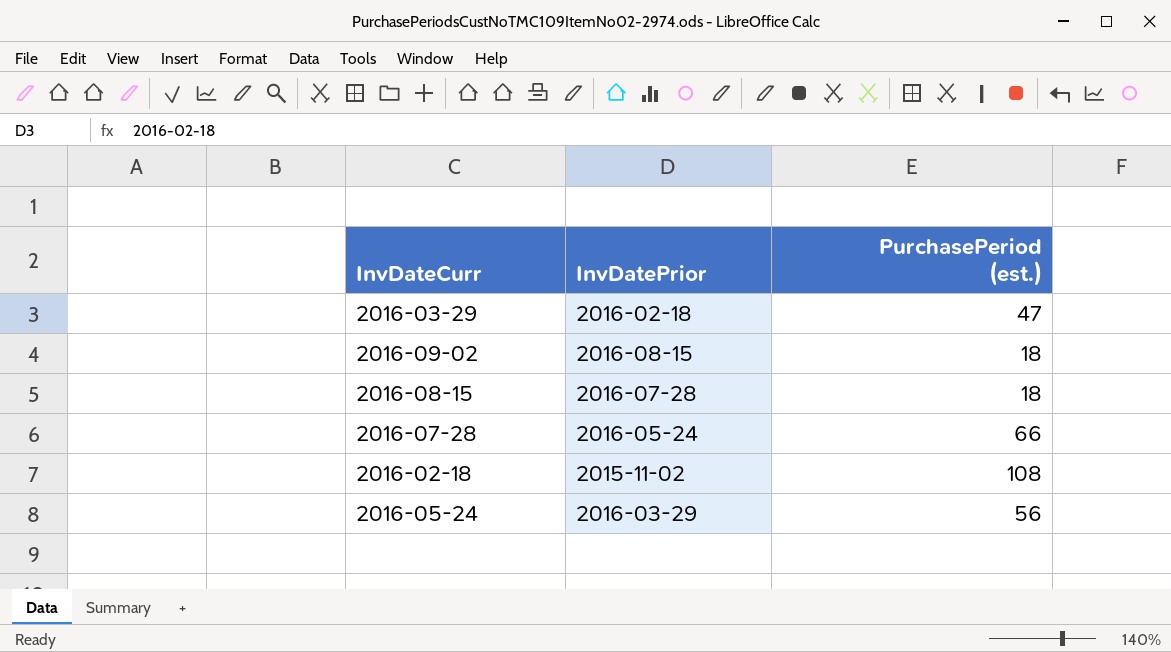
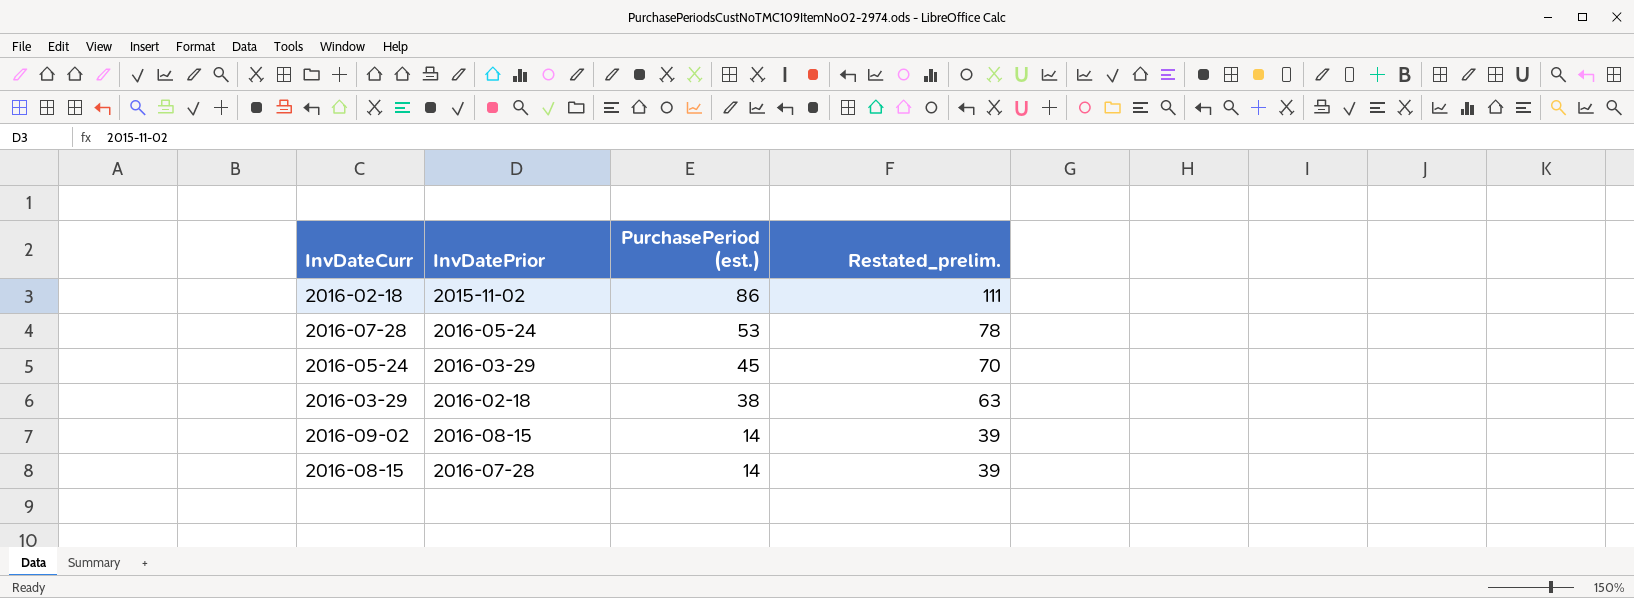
row order: none -> PurchasePeriod (est.) descending
column Restated_prelim. | formula: none -> [PurchasePeriod (est.)] + 25
2016-02-18 | PurchasePeriod (est.): 108 -> 86
2016-07-28 | PurchasePeriod (est.): 66 -> 53
2016-05-24 | PurchasePeriod (est.): 56 -> 45
2016-03-29 | PurchasePeriod (est.): 47 -> 38
2016-09-02 | PurchasePeriod (est.): 18 -> 14
2016-08-15 | PurchasePeriod (est.): 18 -> 14

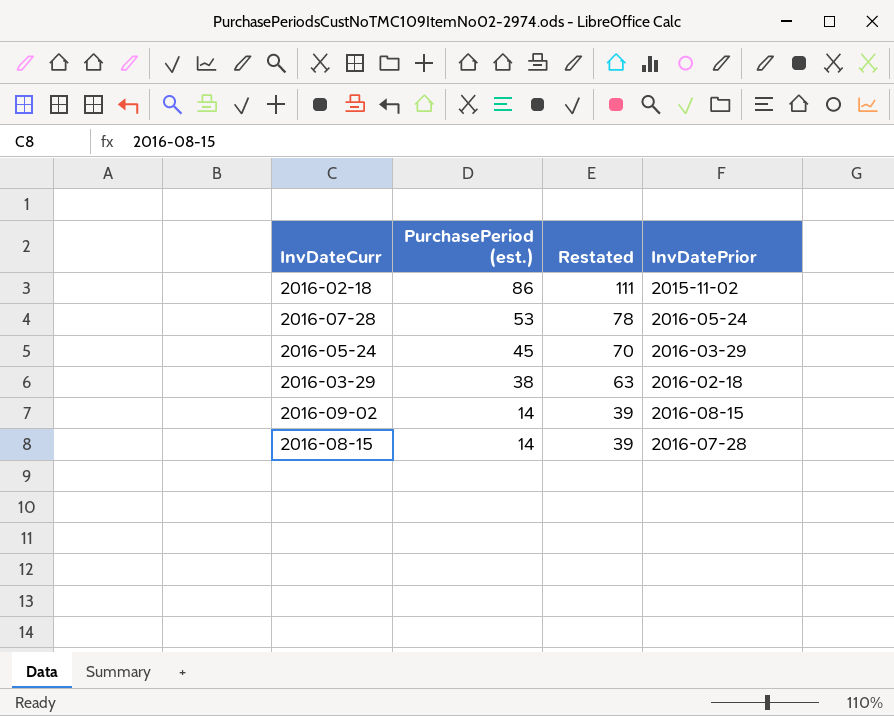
column name: Restated_prelim. -> Restated
column InvDatePrior | position: 2 -> 4

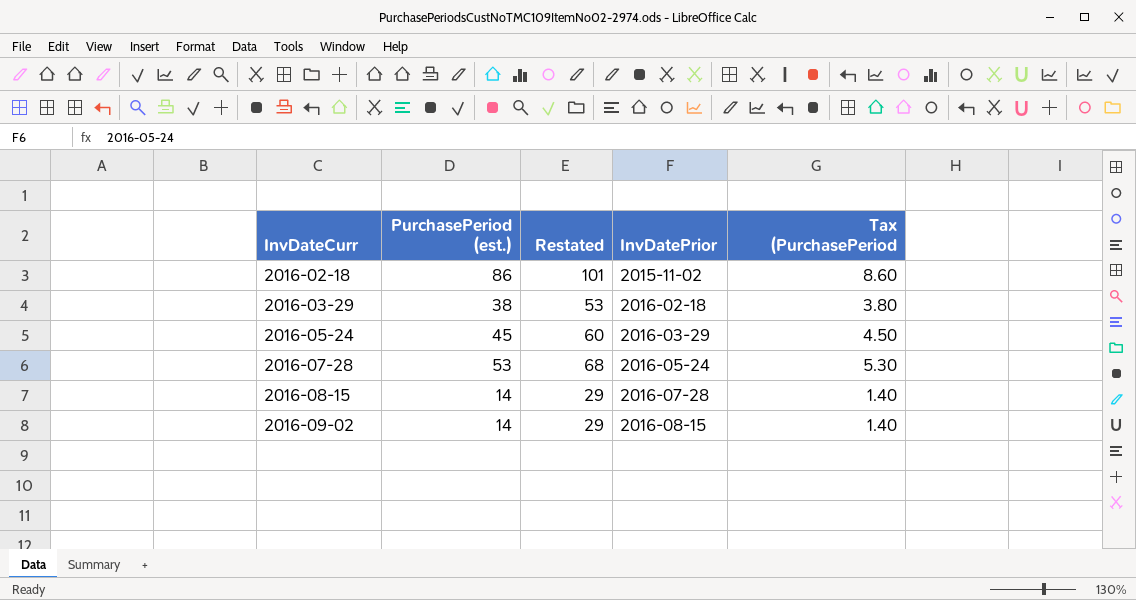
row order: PurchasePeriod (est.) descending -> InvDateCurr ascending
column Restated | formula: [PurchasePeriod (est.)] + 25 -> [PurchasePeriod (est.)] + 15
column Tax (PurchasePeriod | formula: none -> [PurchasePeriod (est.)] * 0.1

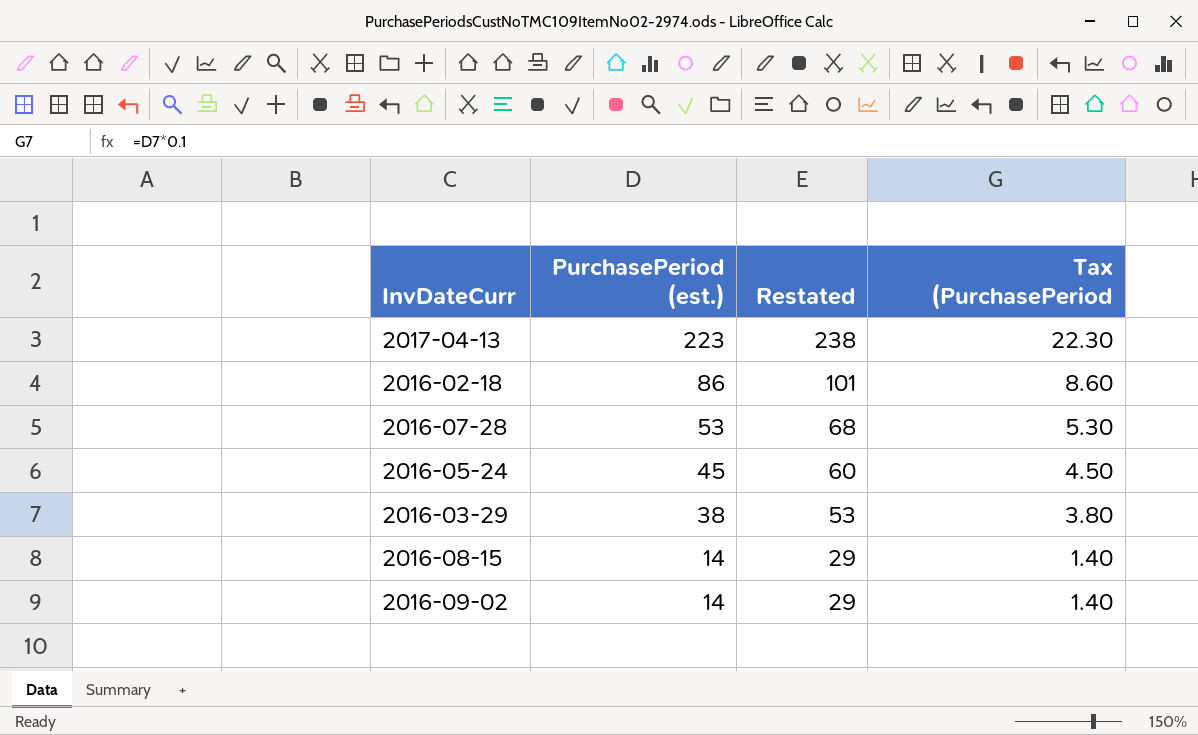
row order: InvDateCurr ascending -> PurchasePeriod (est.) descending
column InvDatePrior | position: 4 -> none
row 2017-04-13: none -> 223 | 238 | 22.30

